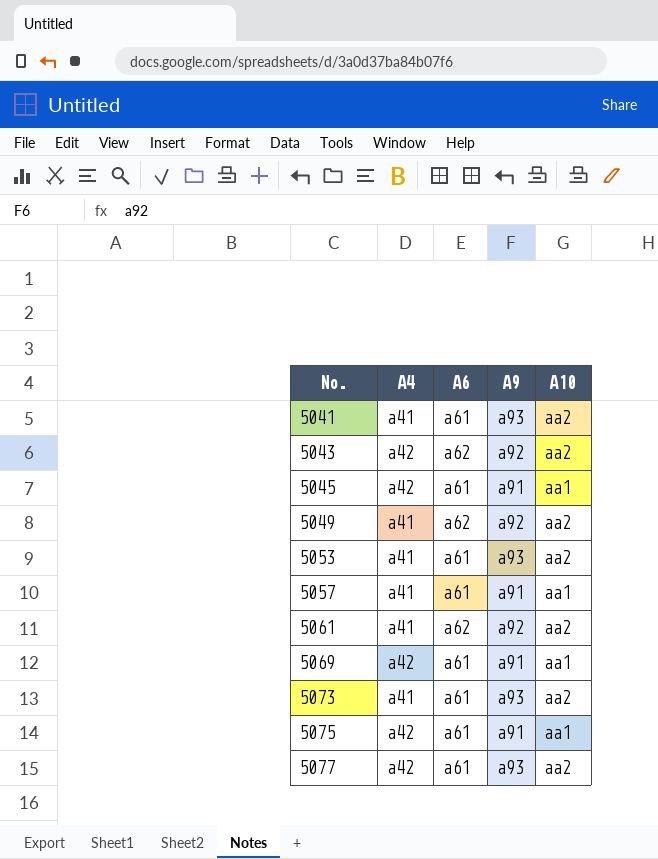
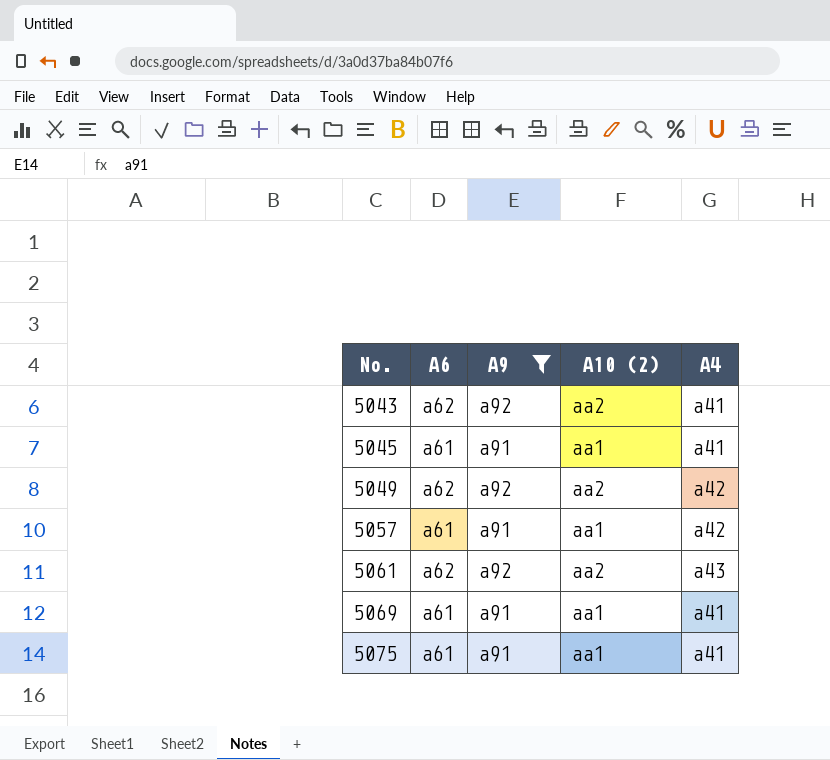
filter: none -> A9 != a93
column name: A10 -> A10 (2)
column A4 | position: 2 -> 5
5043 | A4: a42 -> a41
5045 | A4: a42 -> a41
5049 | A4: a41 -> a42
5057 | A4: a41 -> a42
5061 | A4: a41 -> a43
5069 | A4: a42 -> a41
5075 | A4: a42 -> a41

